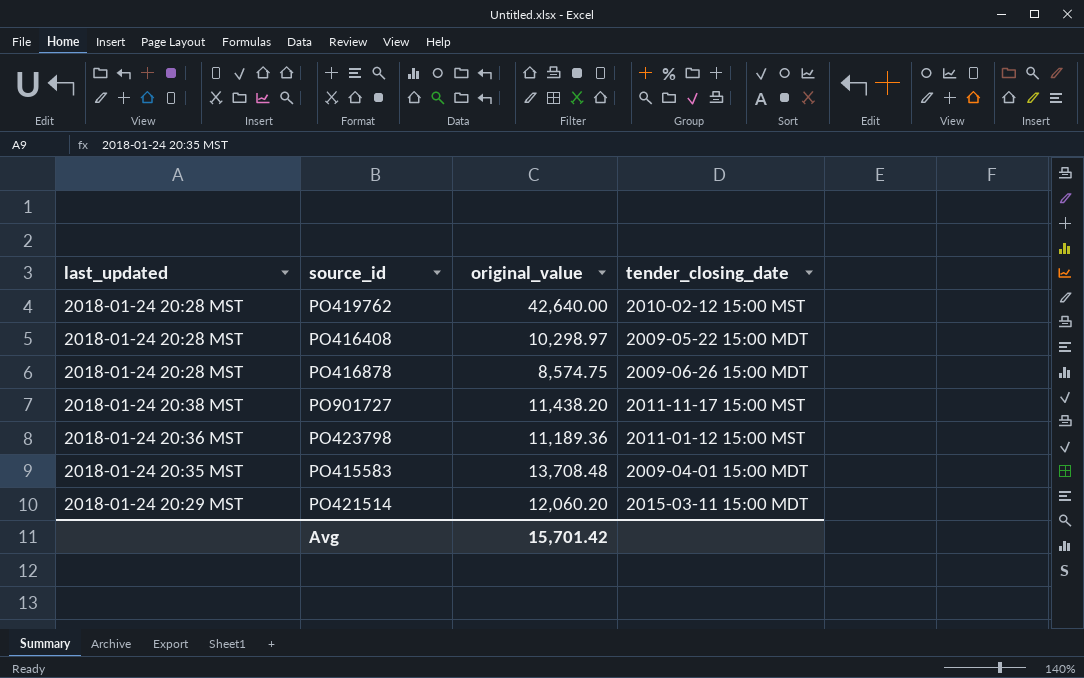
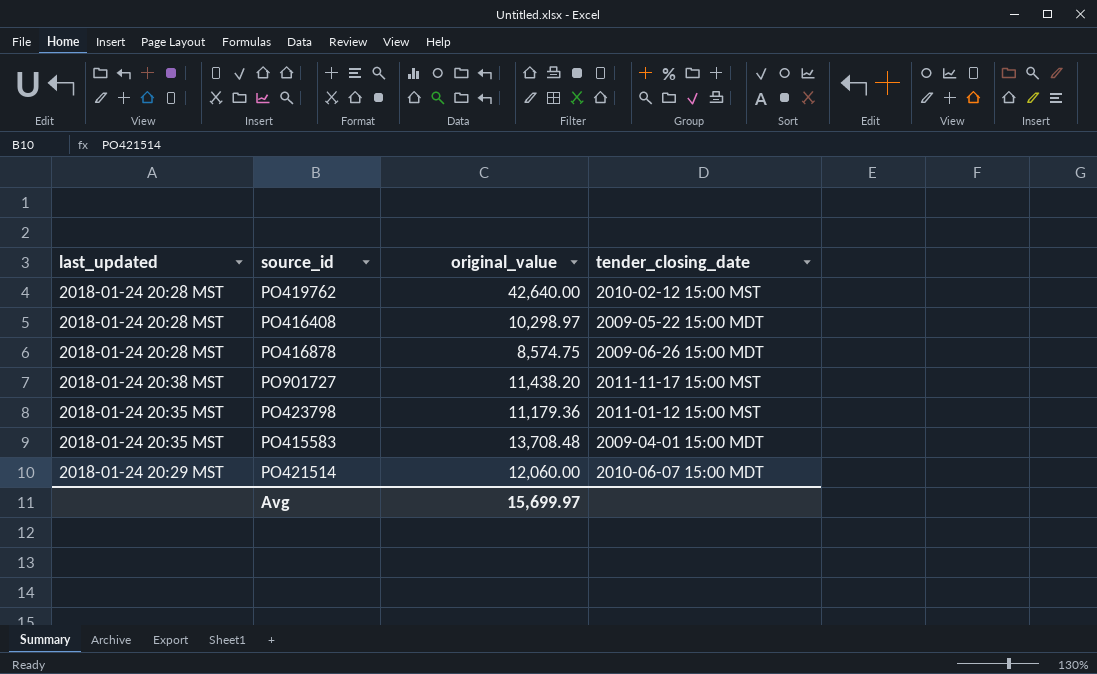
PO423798 | last_updated: 2018-01-24 20:36 MST -> 2018-01-24 20:35 MST
PO423798 | original_value: 11,189.36 -> 11,179.36
PO421514 | original_value: 12,060.20 -> 12,060.00
PO421514 | tender_closing_date: 2015-03-11 15:00 MDT -> 2010-06-07 15:00 MDT
Avg | original_value: 15,701.42 -> 15,699.97

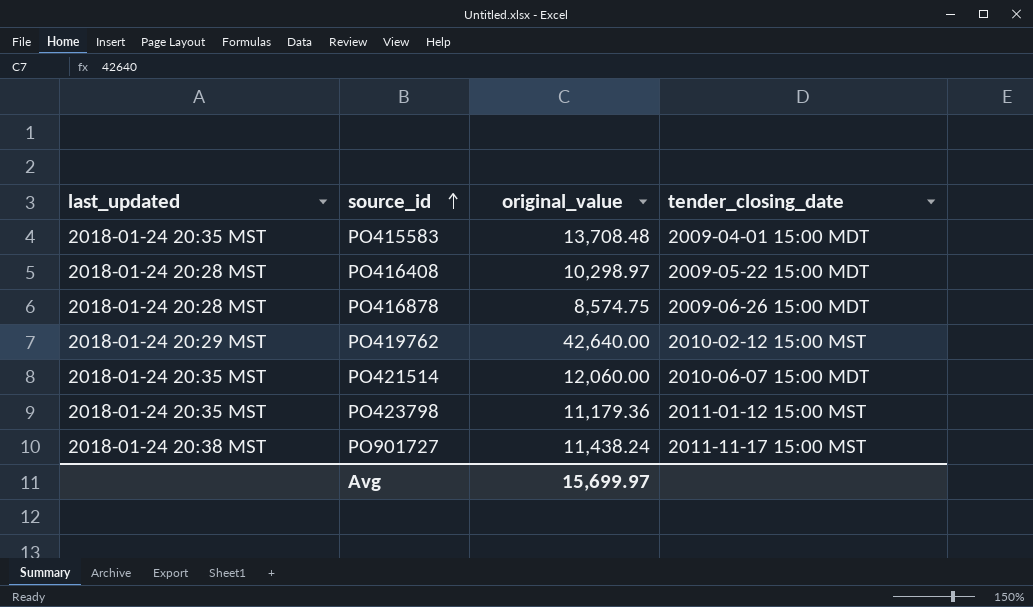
row order: none -> source_id ascending
PO419762 | last_updated: 2018-01-24 20:28 MST -> 2018-01-24 20:29 MST
PO421514 | last_updated: 2018-01-24 20:29 MST -> 2018-01-24 20:35 MST
PO901727 | original_value: 11,438.20 -> 11,438.24

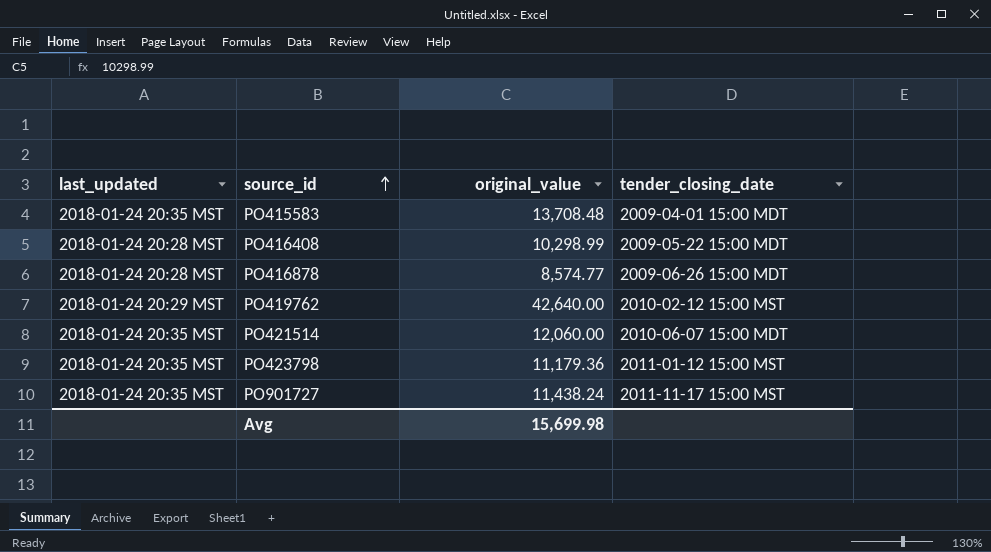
PO416408 | original_value: 10,298.97 -> 10,298.99
PO416878 | original_value: 8,574.75 -> 8,574.77
PO901727 | last_updated: 2018-01-24 20:38 MST -> 2018-01-24 20:35 MST
Avg | original_value: 15,699.97 -> 15,699.98

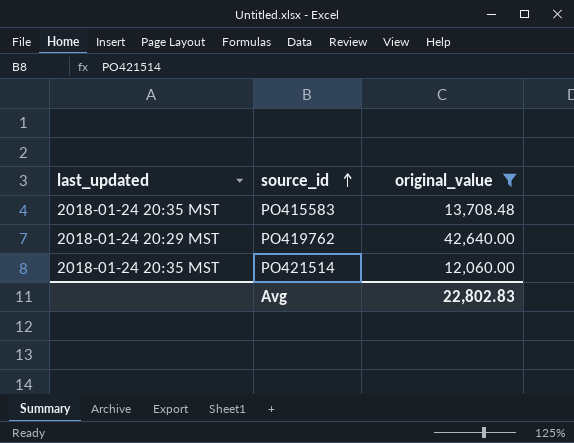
filter: none -> original_value >= 12,060.00
column tender_closing_date | position: 4 -> none
Avg | original_value: 15,699.98 -> 22,802.83

